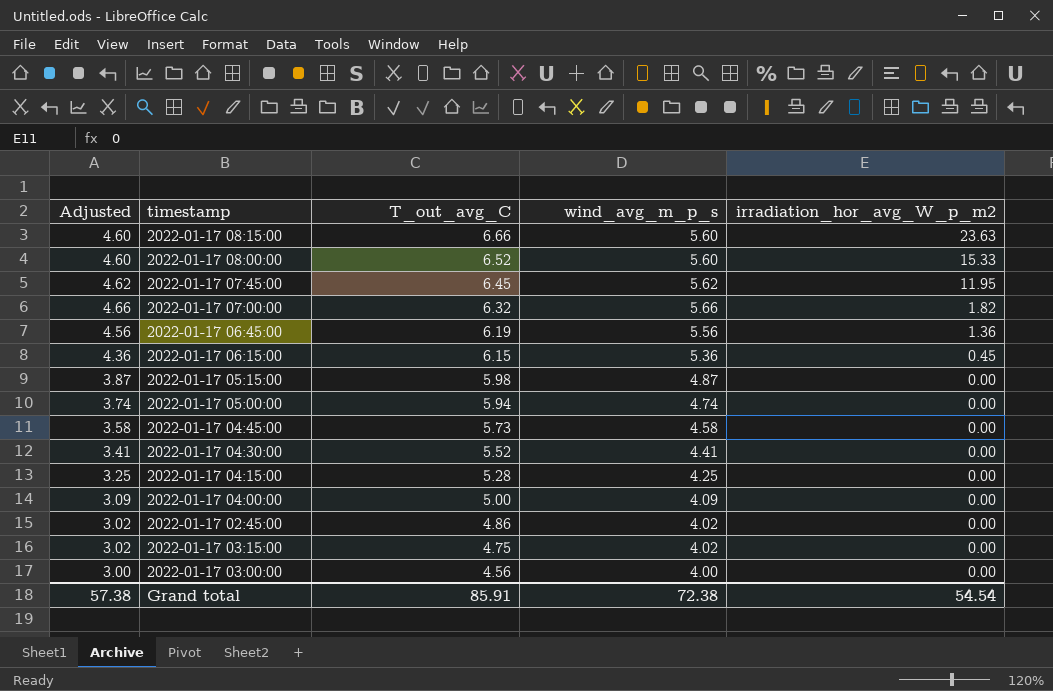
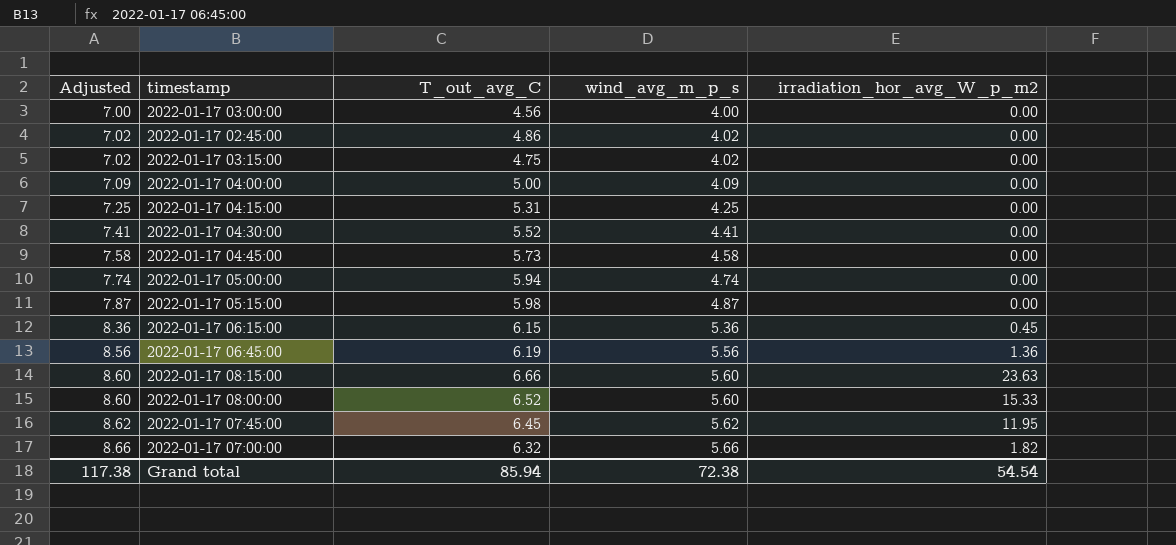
row order: T_out_avg_C descending -> Adjusted ascending
column Adjusted | formula: [wind_avg_m_p_s] - 1 -> [wind_avg_m_p_s] + 3
2022-01-17 04:15:00 | T_out_avg_C: 5.28 -> 5.31
Grand total | Adjusted: 57.38 -> 117.38
Grand total | T_out_avg_C: 85.91 -> 85.94

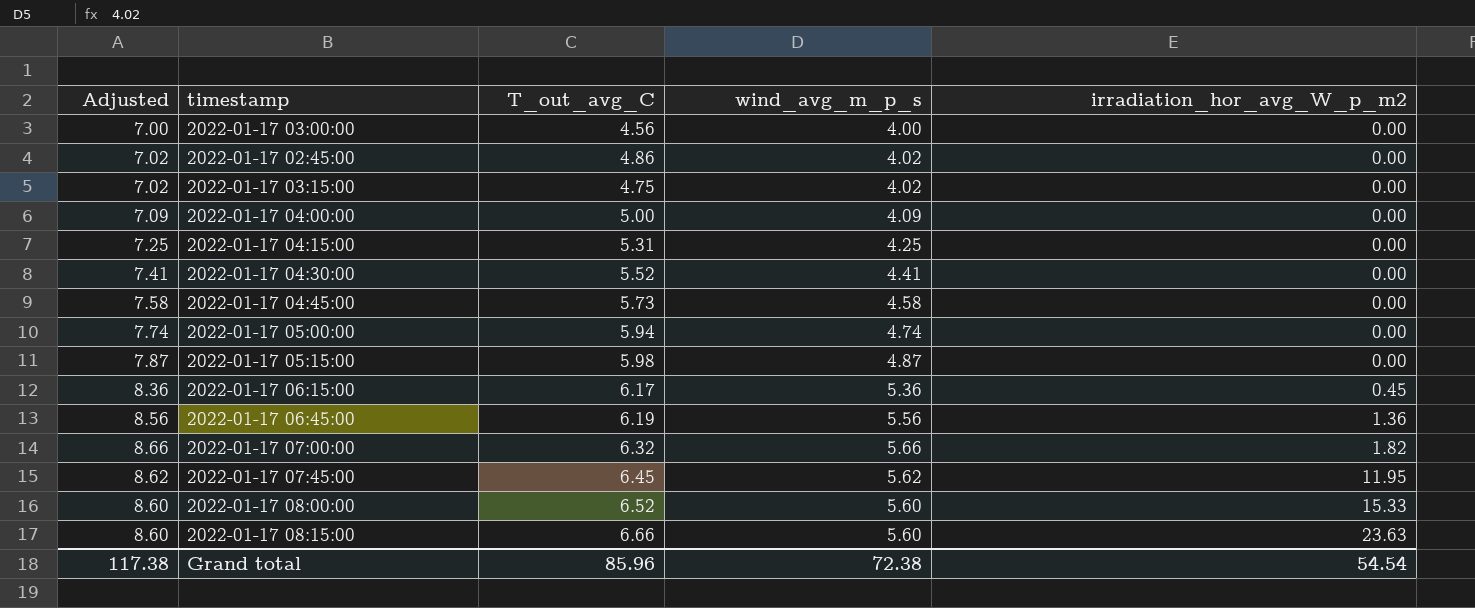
row order: Adjusted ascending -> irradiation_hor_avg_W_p_m2 ascending
2022-01-17 06:15:00 | T_out_avg_C: 6.15 -> 6.17
Grand total | T_out_avg_C: 85.94 -> 85.96

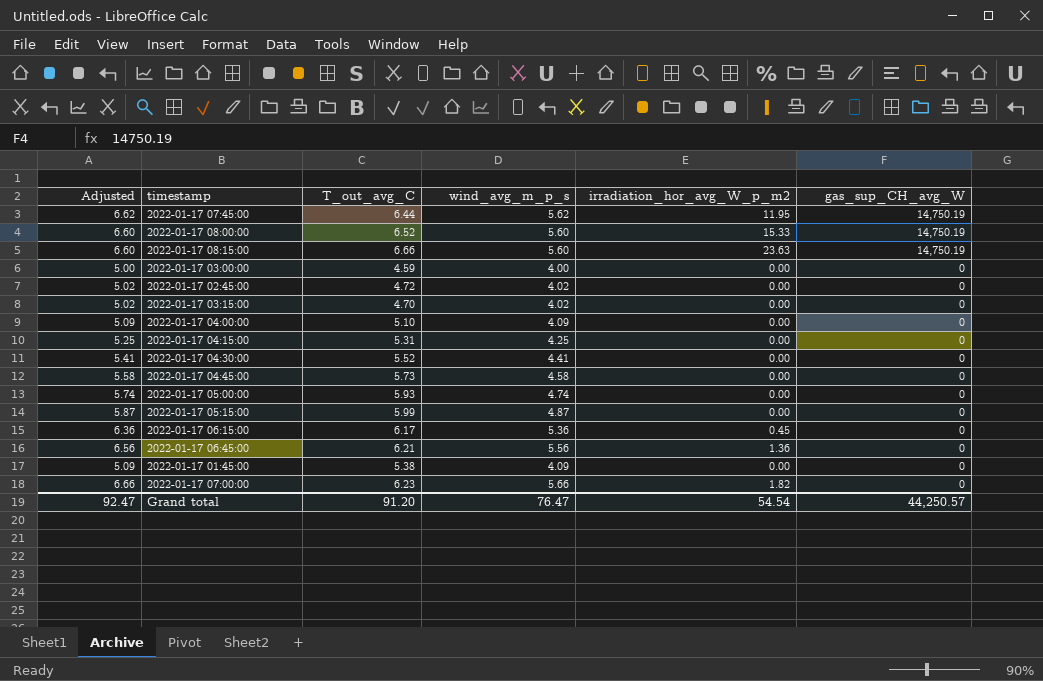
row order: irradiation_hor_avg_W_p_m2 ascending -> gas_sup_CH_avg_W descending
column Adjusted | formula: [wind_avg_m_p_s] + 3 -> [wind_avg_m_p_s] + 1
column gas_sup_CH_avg_W | position: none -> 6
2022-01-17 07:45:00 | T_out_avg_C: 6.45 -> 6.44
2022-01-17 03:00:00 | T_out_avg_C: 4.56 -> 4.59
2022-01-17 02:45:00 | T_out_avg_C: 4.86 -> 4.72
2022-01-17 03:15:00 | T_out_avg_C: 4.75 -> 4.70
2022-01-17 04:00:00 | T_out_avg_C: 5.00 -> 5.10
2022-01-17 05:00:00 | T_out_avg_C: 5.94 -> 5.93
2022-01-17 05:15:00 | T_out_avg_C: 5.98 -> 5.99
2022-01-17 06:45:00 | T_out_avg_C: 6.19 -> 6.21
row 2022-01-17 01:45:00: none -> 5.09 | 5.38 | 4.09 | 0.00 | 0
2022-01-17 07:00:00 | T_out_avg_C: 6.32 -> 6.23
Grand total | Adjusted: 117.38 -> 92.47
Grand total | T_out_avg_C: 85.96 -> 91.20
Grand total | wind_avg_m_p_s: 72.38 -> 76.47

